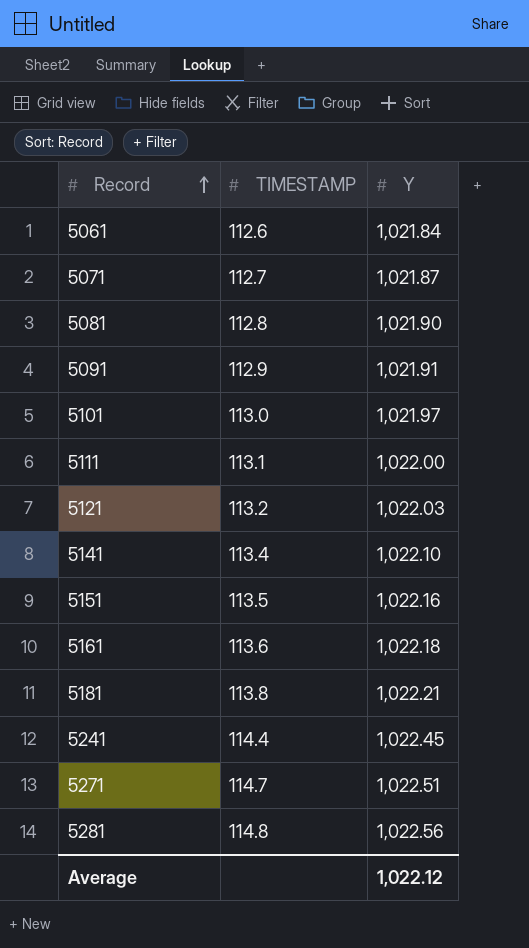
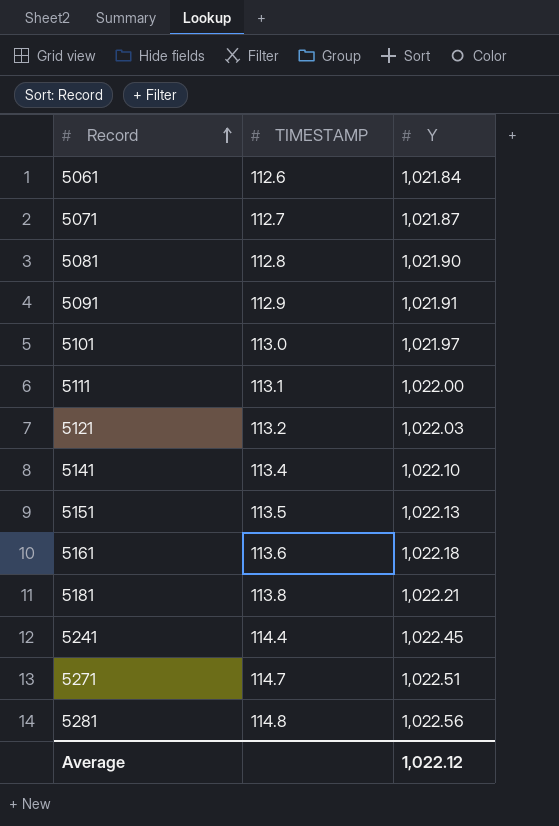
5151 | Y: 1,022.16 -> 1,022.13

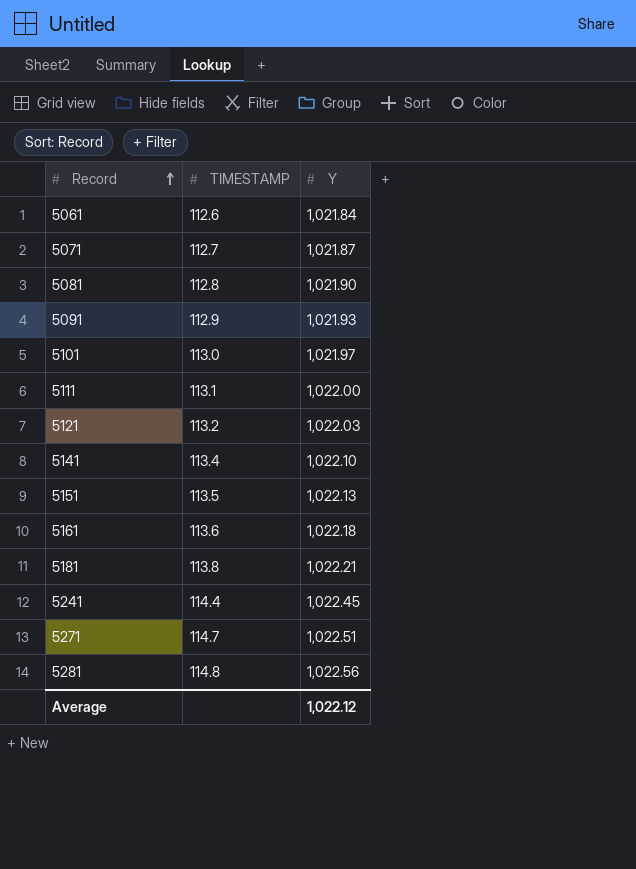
5091 | Y: 1,021.91 -> 1,021.93

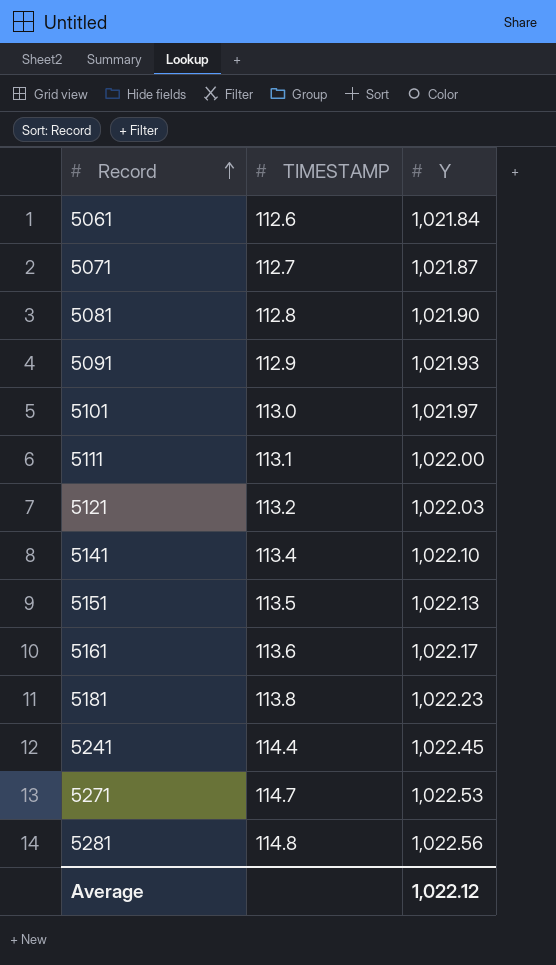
5161 | Y: 1,022.18 -> 1,022.17
5181 | Y: 1,022.21 -> 1,022.23
5271 | Y: 1,022.51 -> 1,022.53

